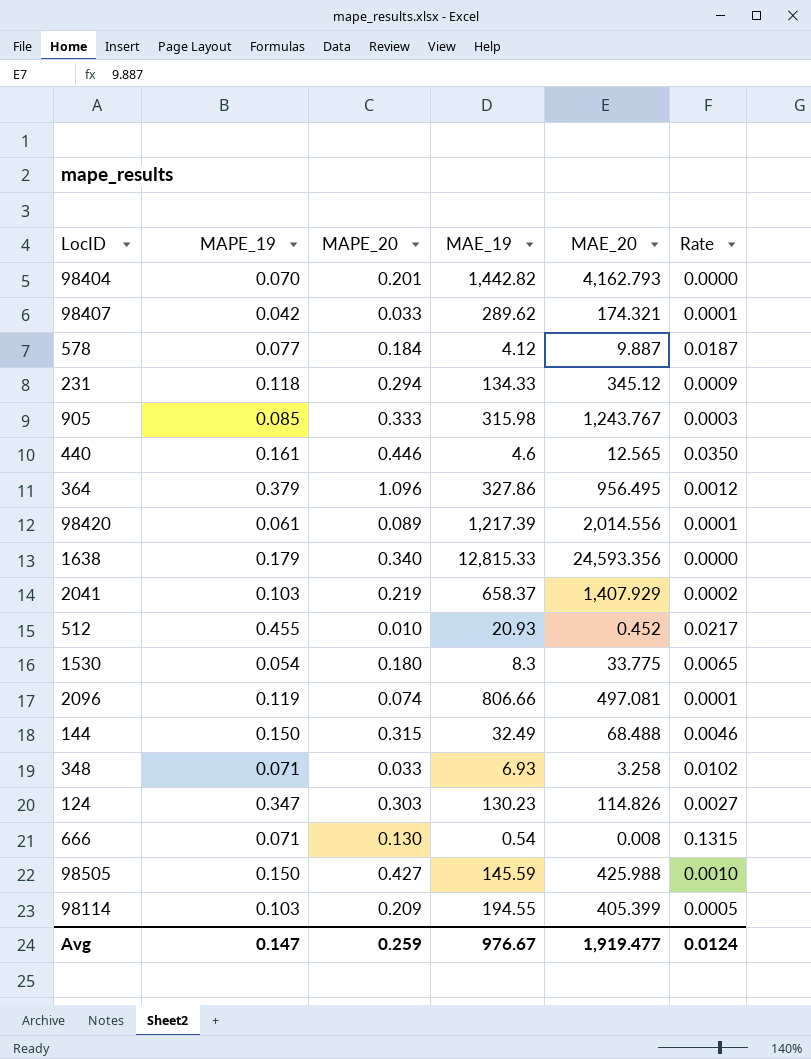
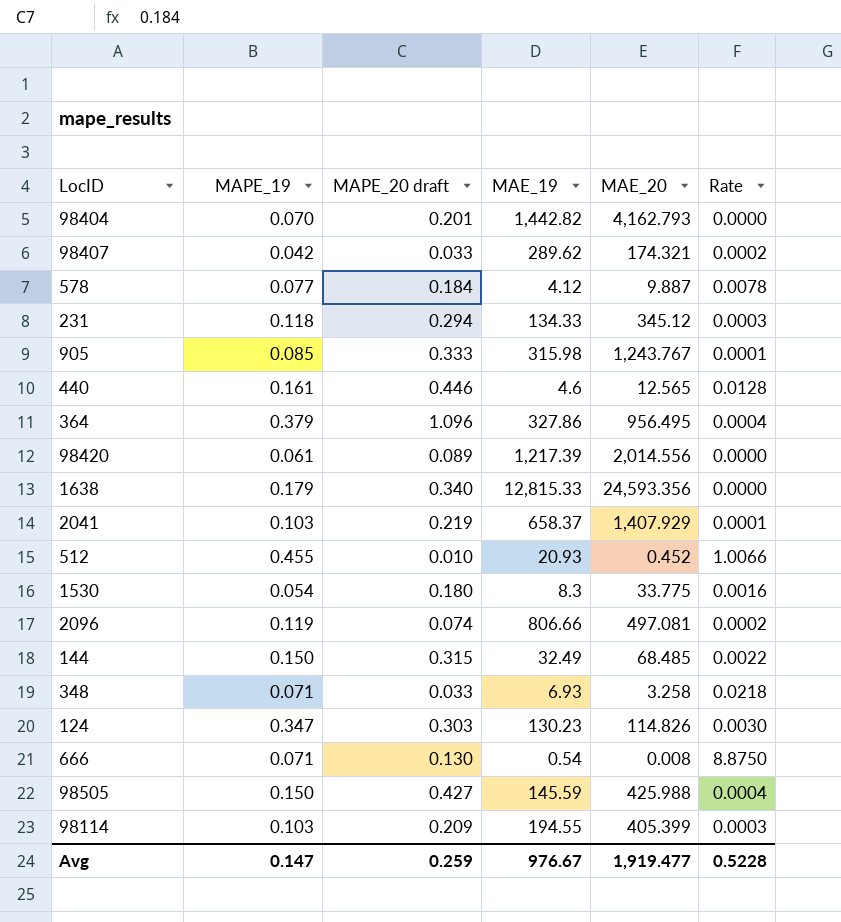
column name: MAPE_20 -> MAPE_20 draft
column Rate | formula: [MAPE_19] / [MAE_19] -> [MAPE_19] / [MAE_20]
144 | MAE_20: 68.488 -> 68.485
Avg | Rate: 0.0124 -> 0.5228

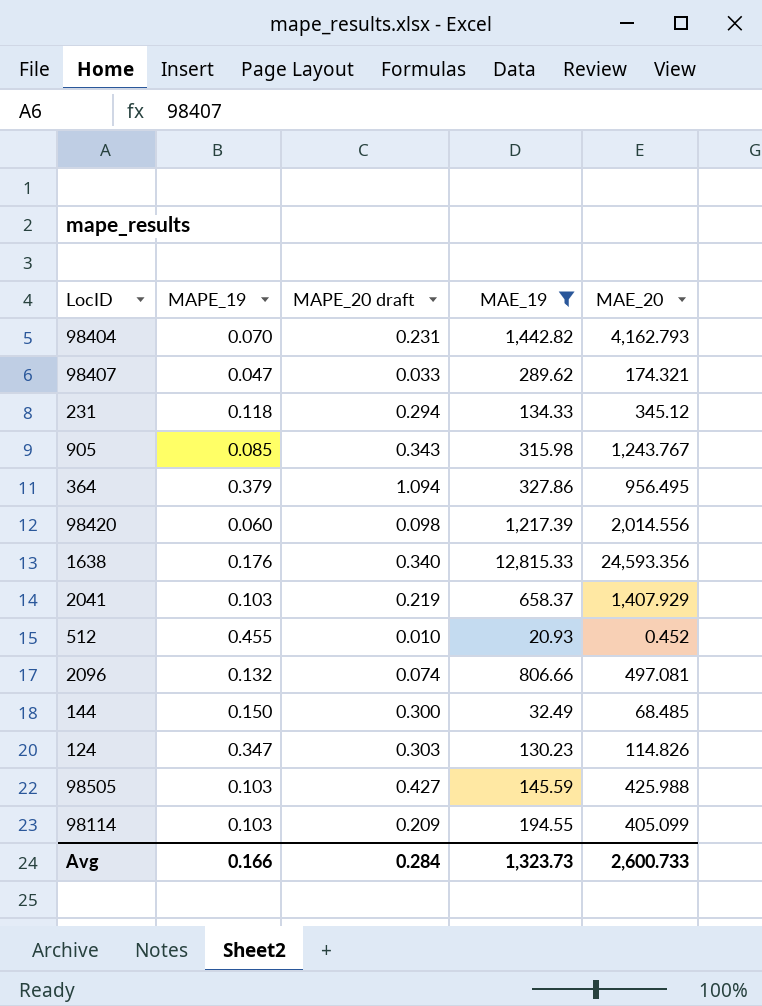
filter: none -> MAE_19 >= 20.93
column Rate | formula: [MAPE_19] / [MAE_20] -> none
98404 | MAPE_20 draft: 0.201 -> 0.231
98407 | MAPE_19: 0.042 -> 0.047
905 | MAPE_20 draft: 0.333 -> 0.343
364 | MAPE_20 draft: 1.096 -> 1.094
98420 | MAPE_19: 0.061 -> 0.060
98420 | MAPE_20 draft: 0.089 -> 0.098
1638 | MAPE_19: 0.179 -> 0.176
2096 | MAPE_19: 0.119 -> 0.132
144 | MAPE_20 draft: 0.315 -> 0.300
98505 | MAPE_19: 0.150 -> 0.103
98114 | MAE_20: 405.399 -> 405.099
Avg | MAPE_19: 0.147 -> 0.166
Avg | MAPE_20 draft: 0.259 -> 0.284
Avg | MAE_19: 976.67 -> 1,323.73
Avg | MAE_20: 1,919.477 -> 2,600.733

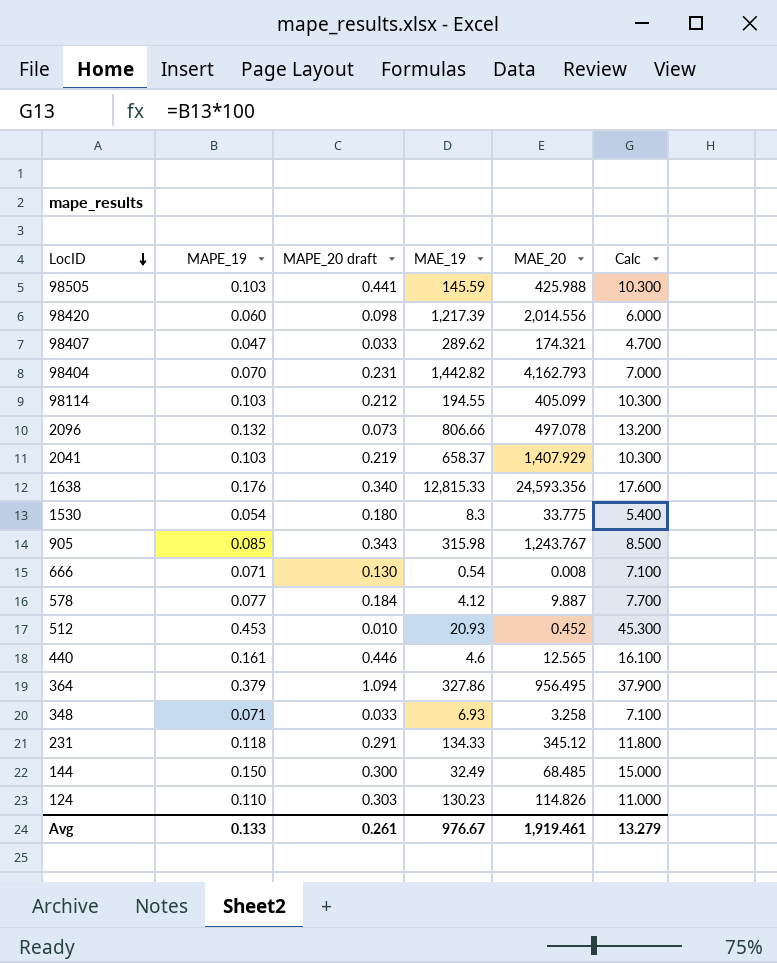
filter: MAE_19 >= 20.93 -> none
row order: none -> LocID descending
column Calc | formula: none -> [MAPE_19] * 100
98505 | MAPE_20 draft: 0.427 -> 0.441
98114 | MAPE_20 draft: 0.209 -> 0.212
2096 | MAPE_20 draft: 0.074 -> 0.073
2096 | MAE_20: 497.081 -> 497.078
512 | MAPE_19: 0.455 -> 0.453
231 | MAPE_20 draft: 0.294 -> 0.291
124 | MAPE_19: 0.347 -> 0.110
Avg | MAPE_19: 0.166 -> 0.133
Avg | MAPE_20 draft: 0.284 -> 0.261
Avg | MAE_19: 1,323.73 -> 976.67
Avg | MAE_20: 2,600.733 -> 1,919.461

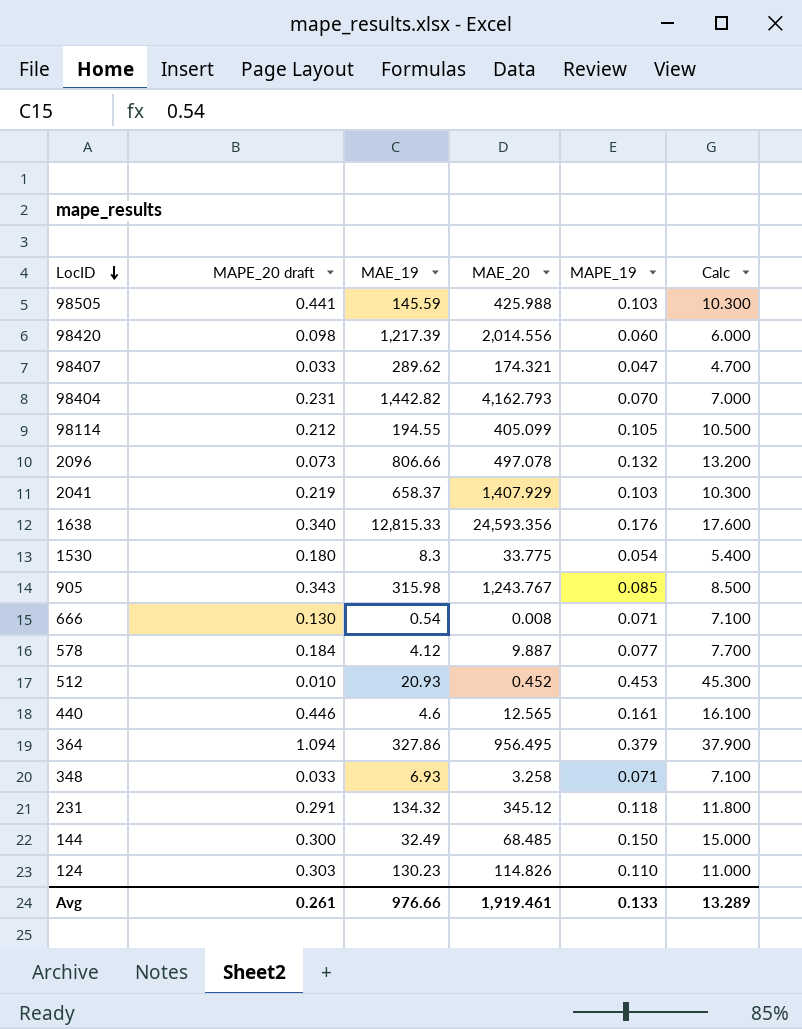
column MAPE_19 | position: 2 -> 5
98114 | MAPE_19: 0.103 -> 0.105
98114 | Calc: 10.300 -> 10.500
231 | MAE_19: 134.33 -> 134.32
Avg | MAE_19: 976.67 -> 976.66
Avg | Calc: 13.279 -> 13.289

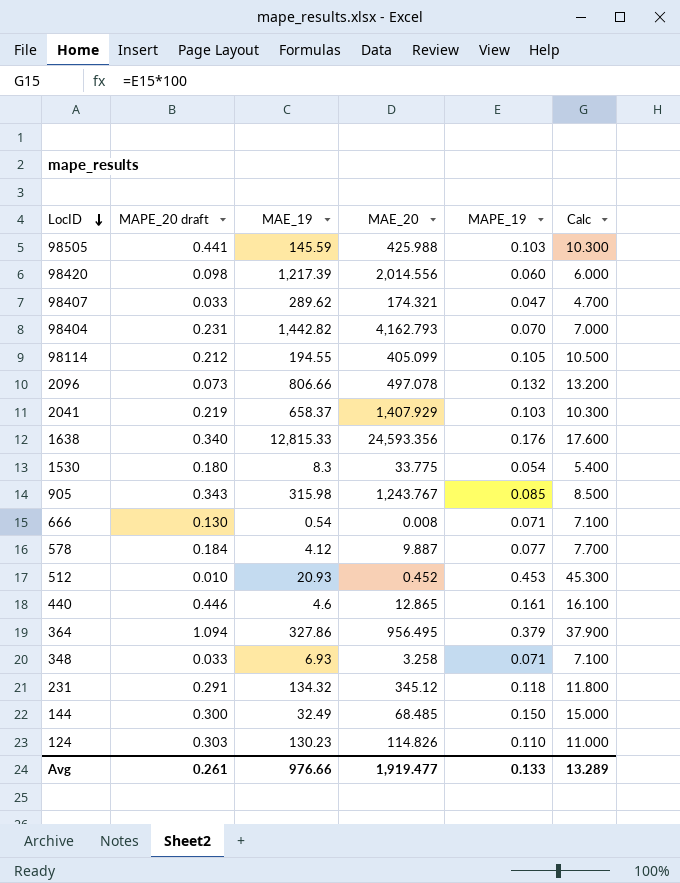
440 | MAE_20: 12.565 -> 12.865
Avg | MAE_20: 1,919.461 -> 1,919.477

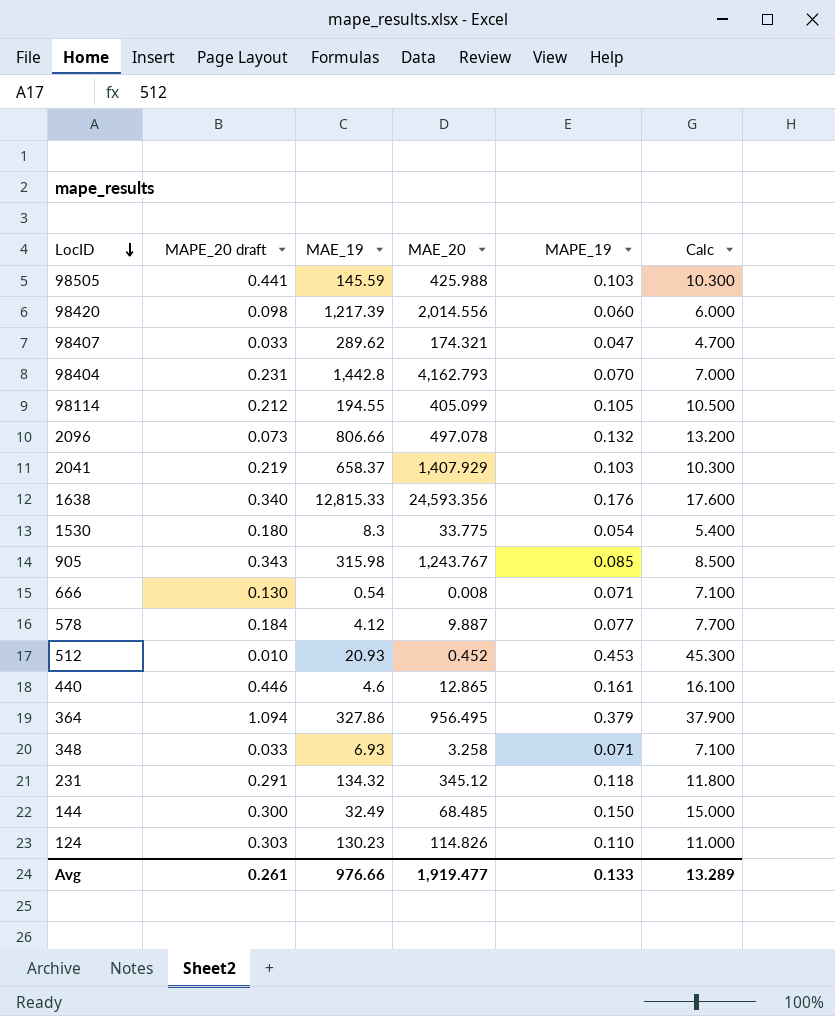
98404 | MAE_19: 1,442.82 -> 1,442.8

